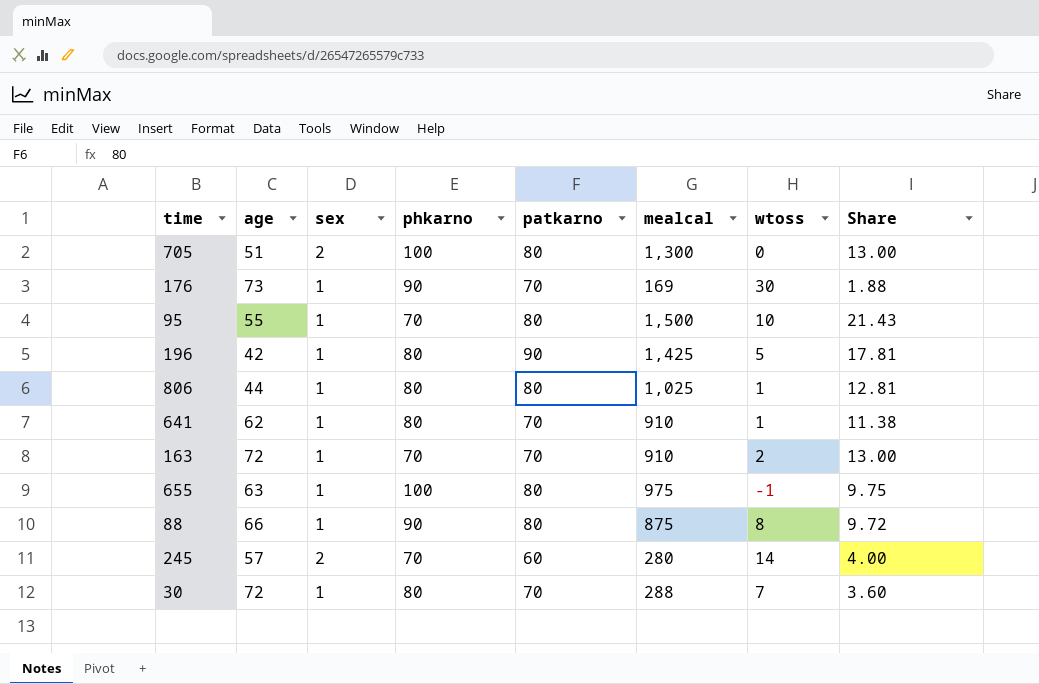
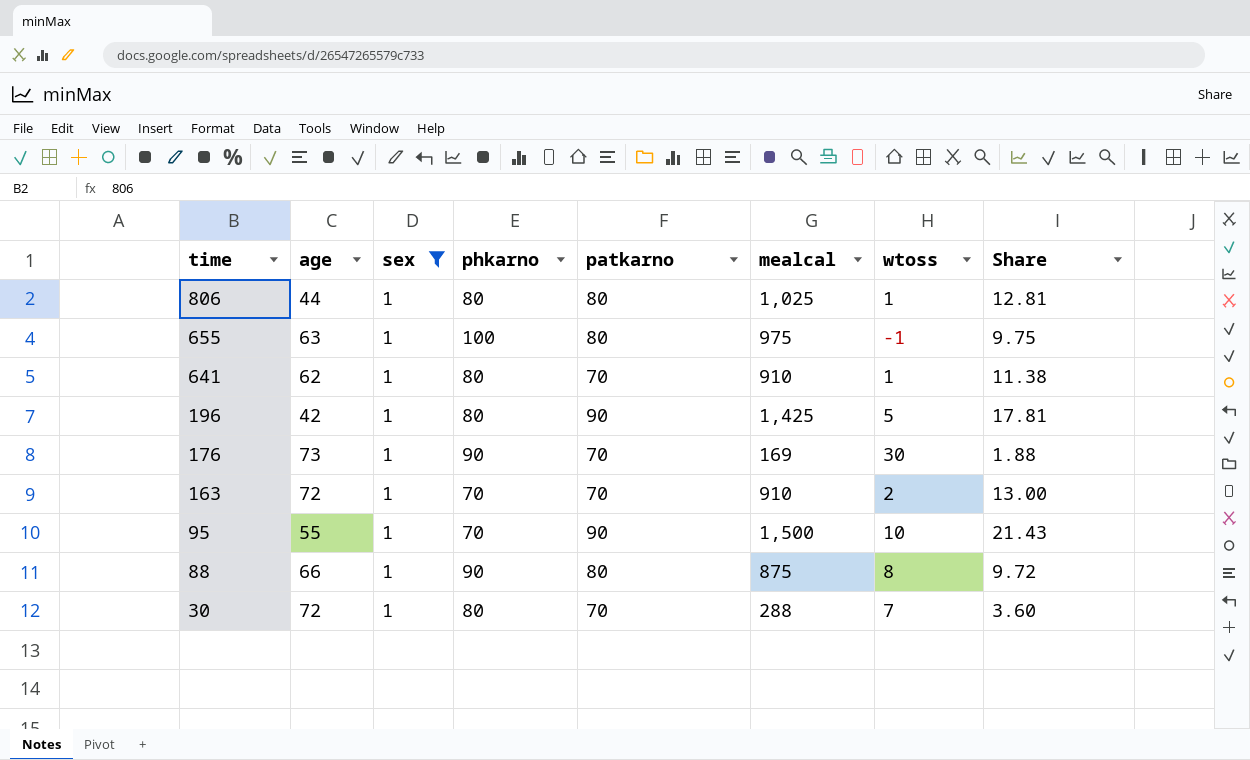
filter: none -> sex = 1
row order: none -> time descending
95 | patkarno: 80 -> 90

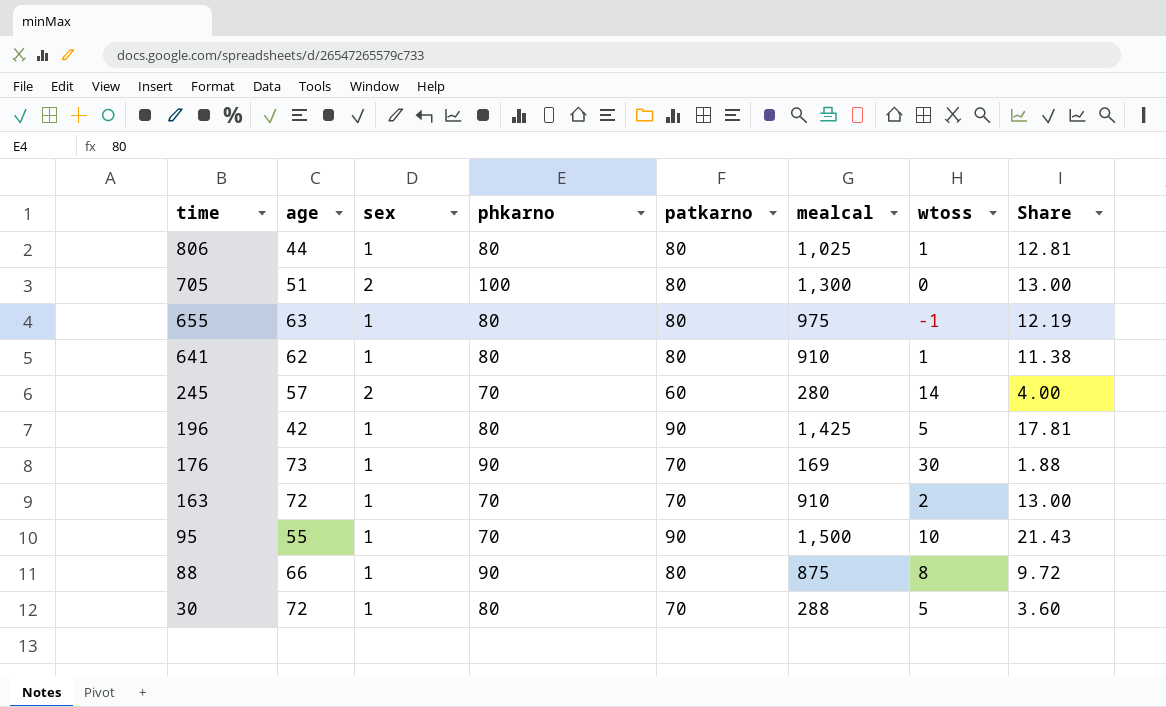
filter: sex = 1 -> none
655 | phkarno: 100 -> 80
655 | Share: 9.75 -> 12.19
641 | patkarno: 70 -> 80
30 | wtoss: 7 -> 5

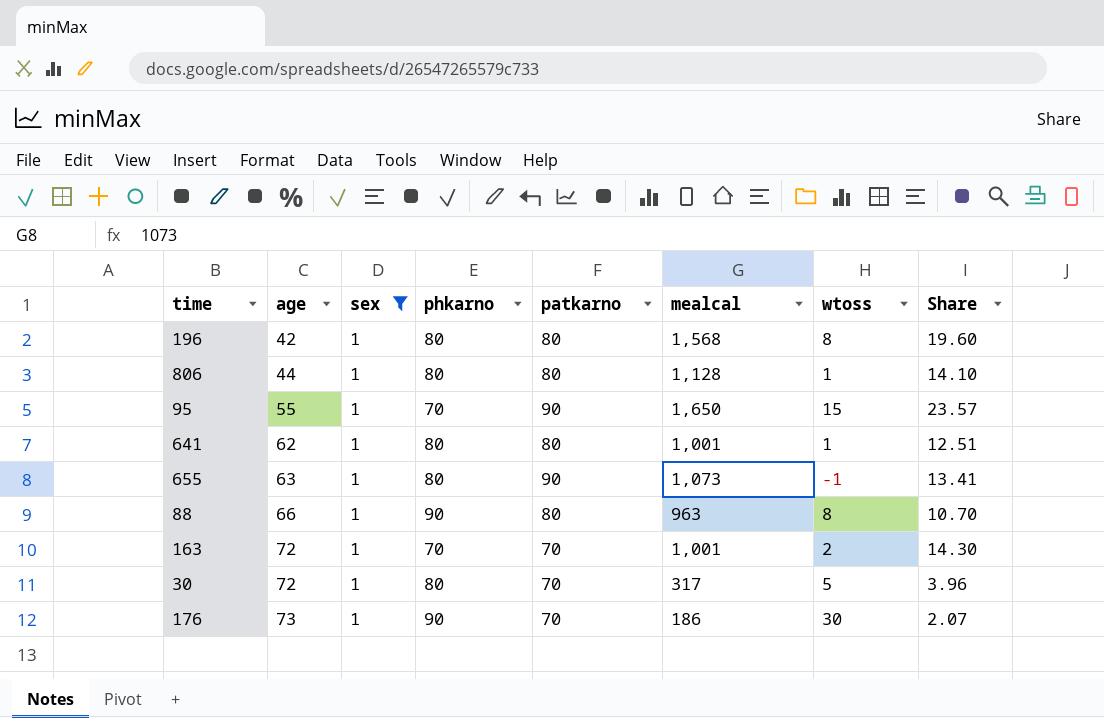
filter: none -> sex = 1
row order: time descending -> age ascending
196 | patkarno: 90 -> 80
196 | mealcal: 1,425 -> 1,568
196 | wtoss: 5 -> 8
196 | Share: 17.81 -> 19.60
806 | mealcal: 1,025 -> 1,128
806 | Share: 12.81 -> 14.10
95 | mealcal: 1,500 -> 1,650
95 | wtoss: 10 -> 15
95 | Share: 21.43 -> 23.57
641 | mealcal: 910 -> 1,001
641 | Share: 11.38 -> 12.51
655 | patkarno: 80 -> 90
655 | mealcal: 975 -> 1,073
655 | Share: 12.19 -> 13.41
88 | mealcal: 875 -> 963
88 | Share: 9.72 -> 10.70
163 | mealcal: 910 -> 1,001
163 | Share: 13.00 -> 14.30
30 | mealcal: 288 -> 317
30 | Share: 3.60 -> 3.96
176 | mealcal: 169 -> 186
176 | Share: 1.88 -> 2.07

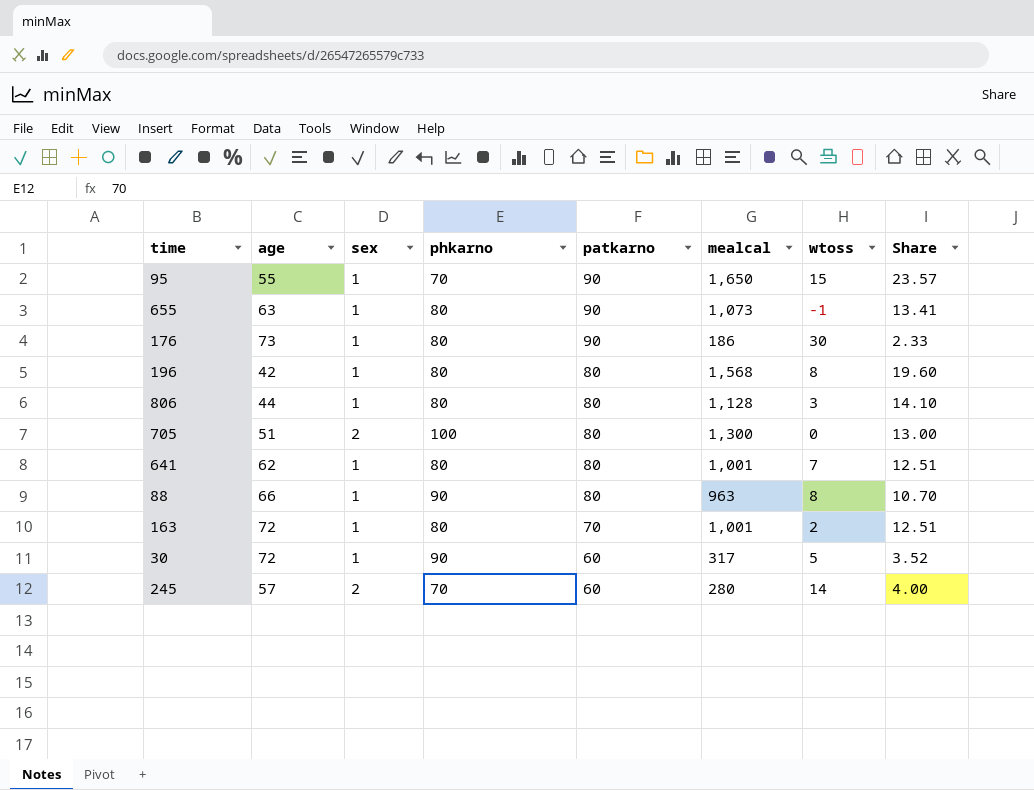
filter: sex = 1 -> none
row order: age ascending -> patkarno descending
176 | phkarno: 90 -> 80
176 | patkarno: 70 -> 90
176 | Share: 2.07 -> 2.33
806 | wtoss: 1 -> 3
641 | wtoss: 1 -> 7
163 | phkarno: 70 -> 80
163 | Share: 14.30 -> 12.51
30 | phkarno: 80 -> 90
30 | patkarno: 70 -> 60
30 | Share: 3.96 -> 3.52

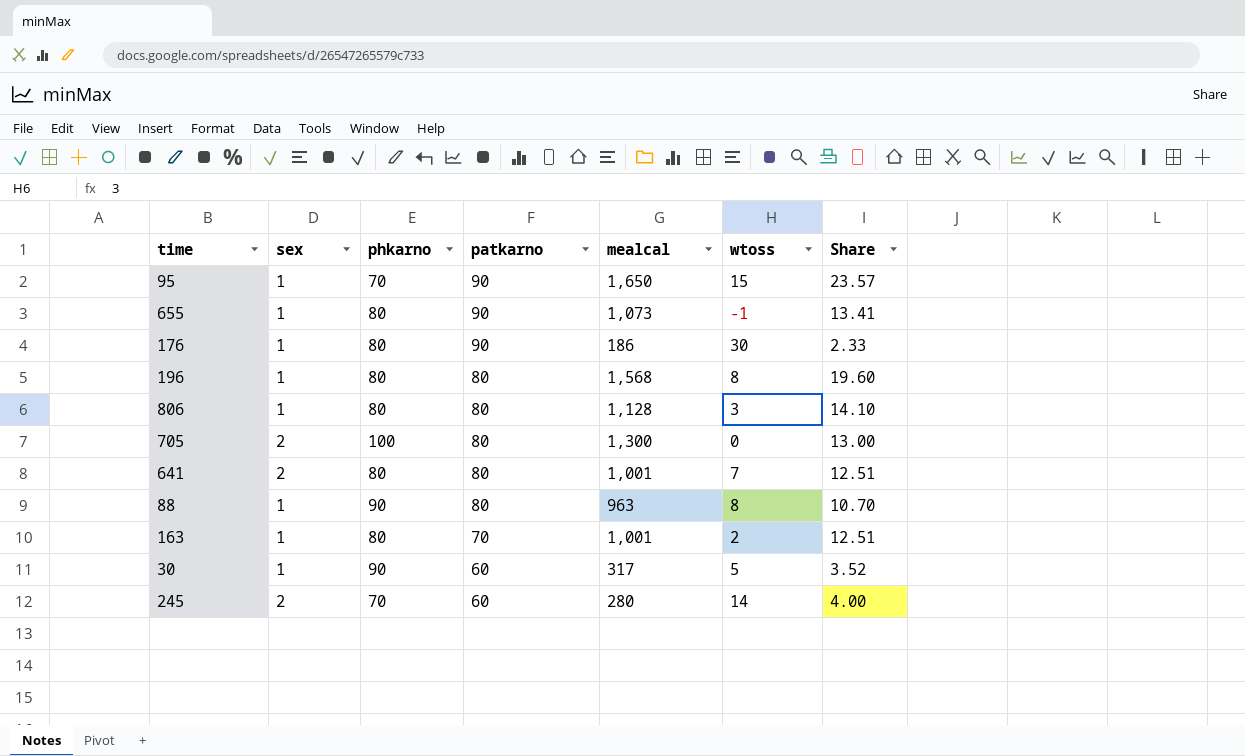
column age | position: 2 -> none
641 | sex: 1 -> 2

